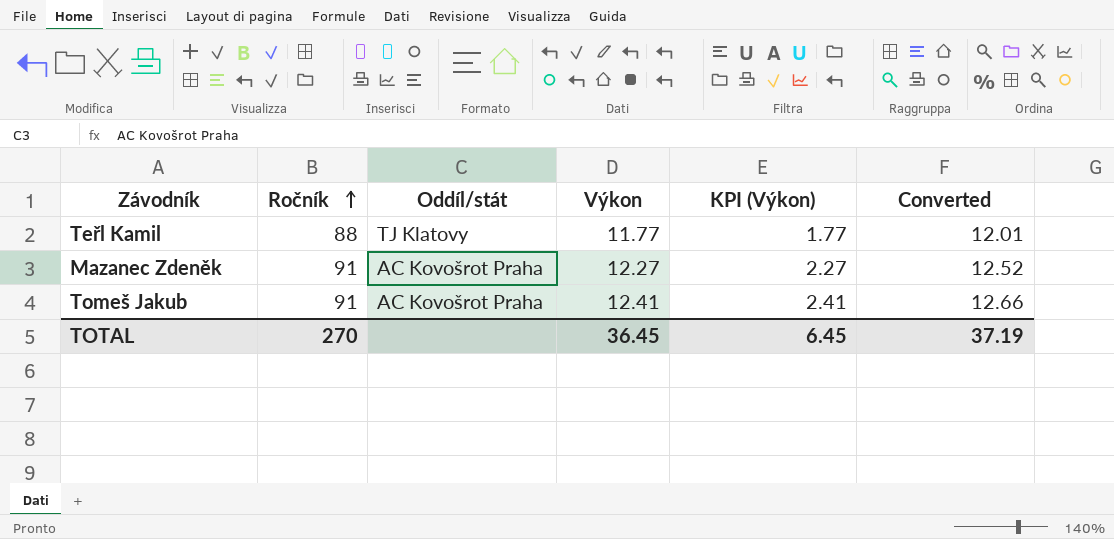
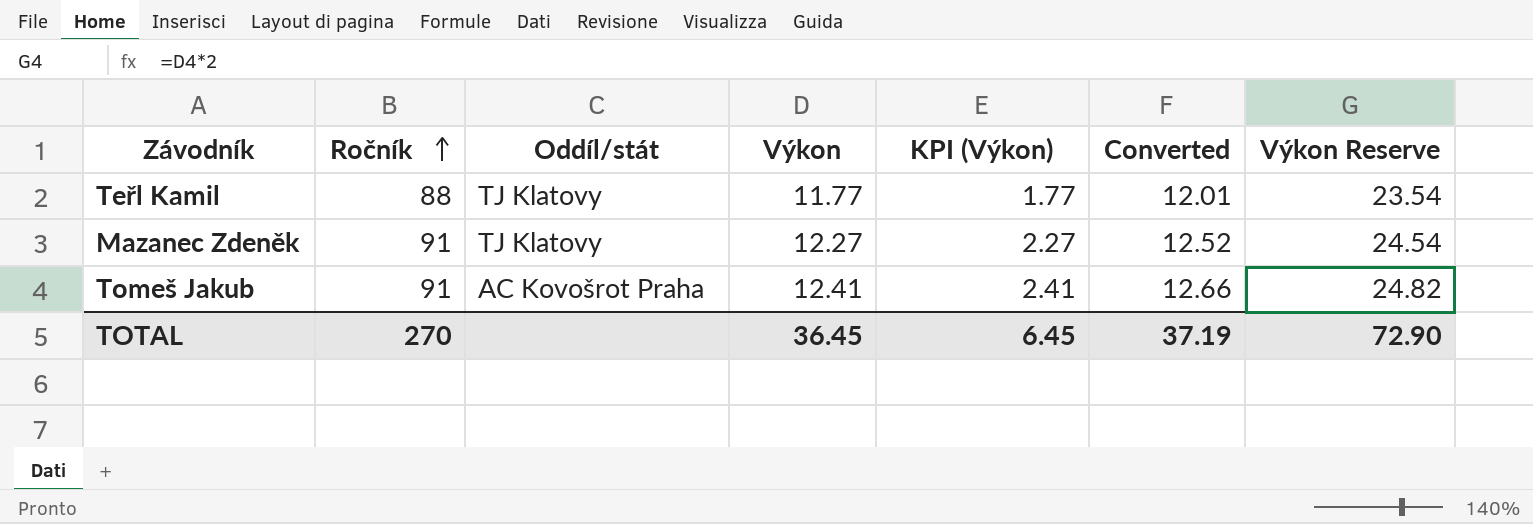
column Výkon Reserve | formula: none -> [Výkon] * 2
Mazanec Zdeněk | Oddíl/stát: AC Kovošrot Praha -> TJ Klatovy

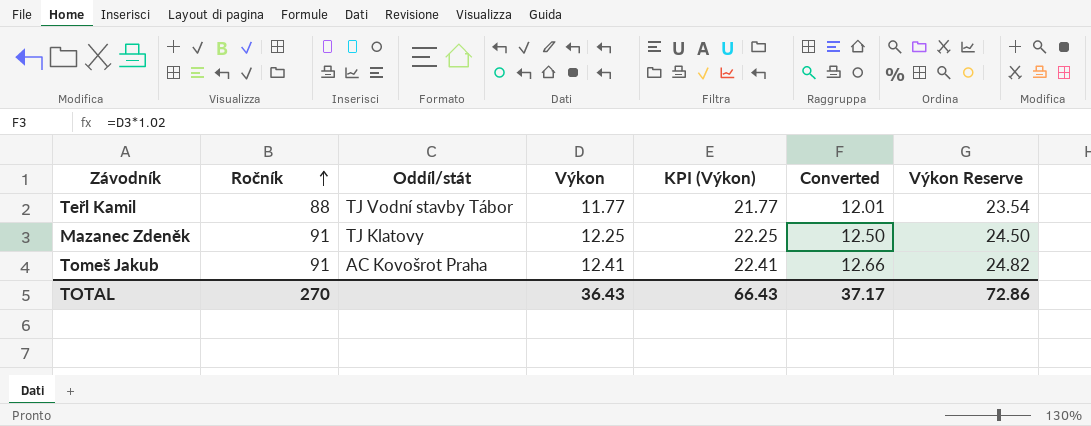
column KPI (Výkon) | formula: [Výkon] - 10 -> [Výkon] + 10
Teřl Kamil | Oddíl/stát: TJ Klatovy -> TJ Vodní stavby Tábor
Mazanec Zdeněk | Výkon: 12.27 -> 12.25
Mazanec Zdeněk | Converted: 12.52 -> 12.50
Mazanec Zdeněk | Výkon Reserve: 24.54 -> 24.50
TOTAL | Výkon: 36.45 -> 36.43
TOTAL | KPI (Výkon): 6.45 -> 66.43
TOTAL | Converted: 37.19 -> 37.17
TOTAL | Výkon Reserve: 72.90 -> 72.86

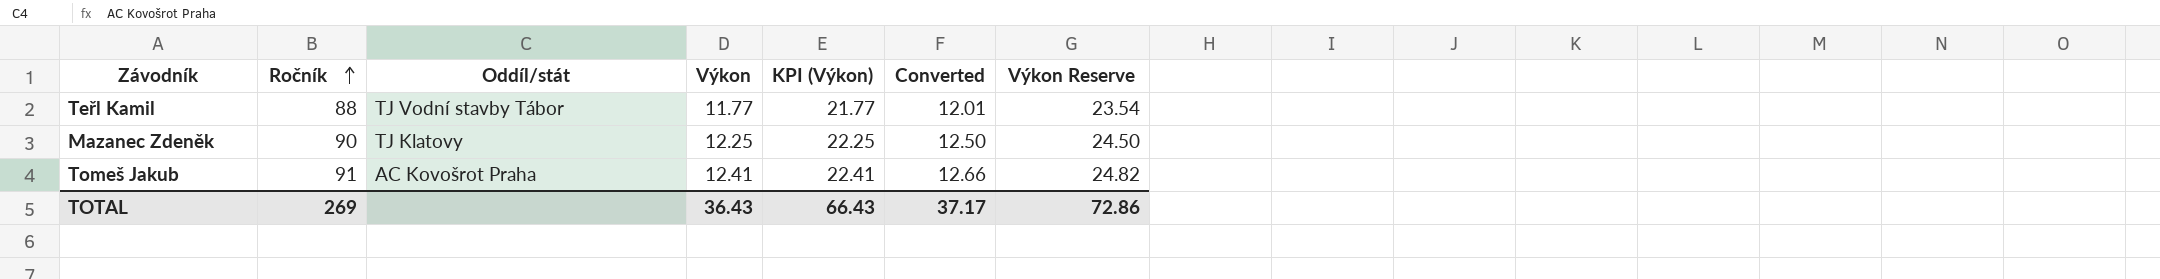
Mazanec Zdeněk | Ročník: 91 -> 90
TOTAL | Ročník: 270 -> 269

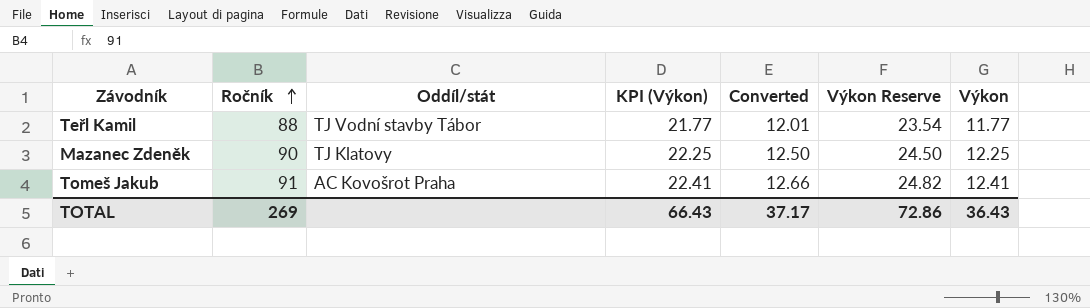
column Výkon | position: 4 -> 7

